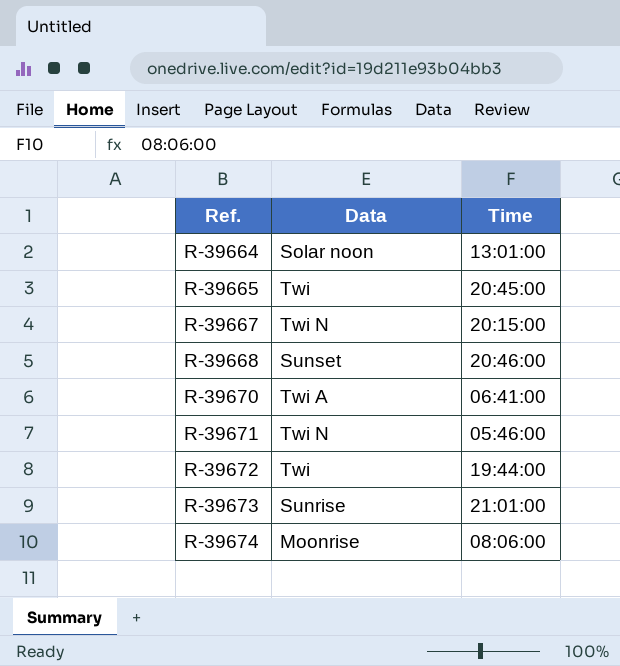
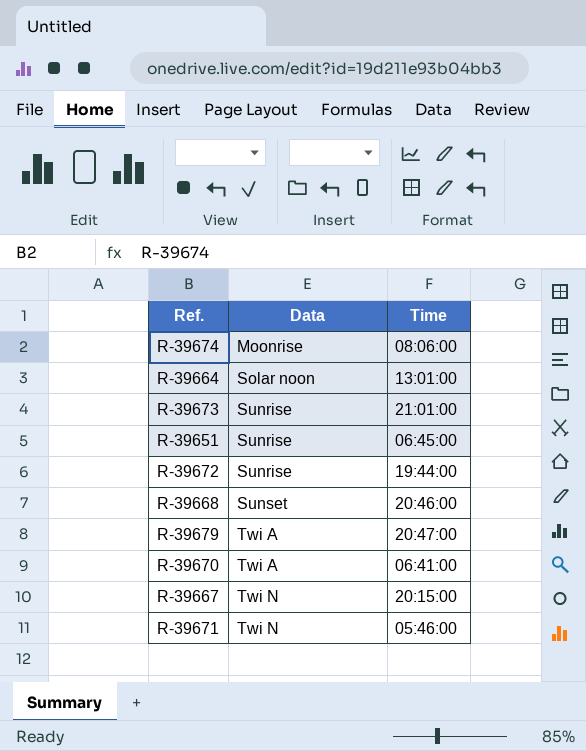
row order: Ref. ascending -> Data ascending
row R-39665: Twi | 20:45:00 -> none
row R-39651: none -> Sunrise | 06:45:00
R-39672 | Data: Twi -> Sunrise
row R-39679: none -> Twi A | 20:47:00

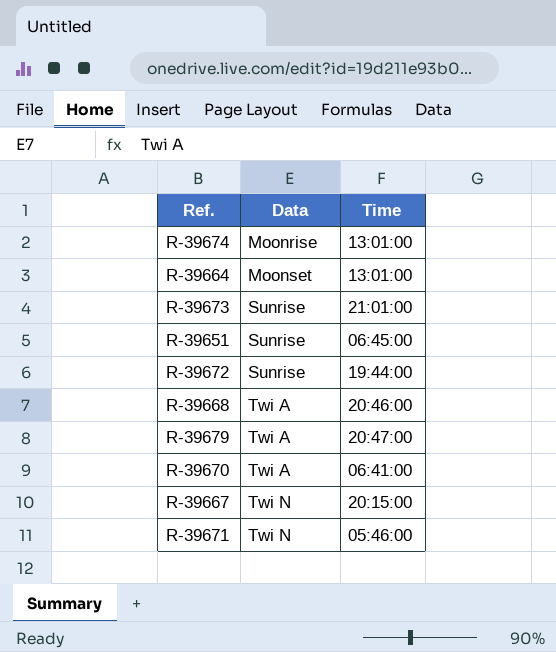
R-39674 | Time: 08:06:00 -> 13:01:00
R-39664 | Data: Solar noon -> Moonset
R-39668 | Data: Sunset -> Twi A

